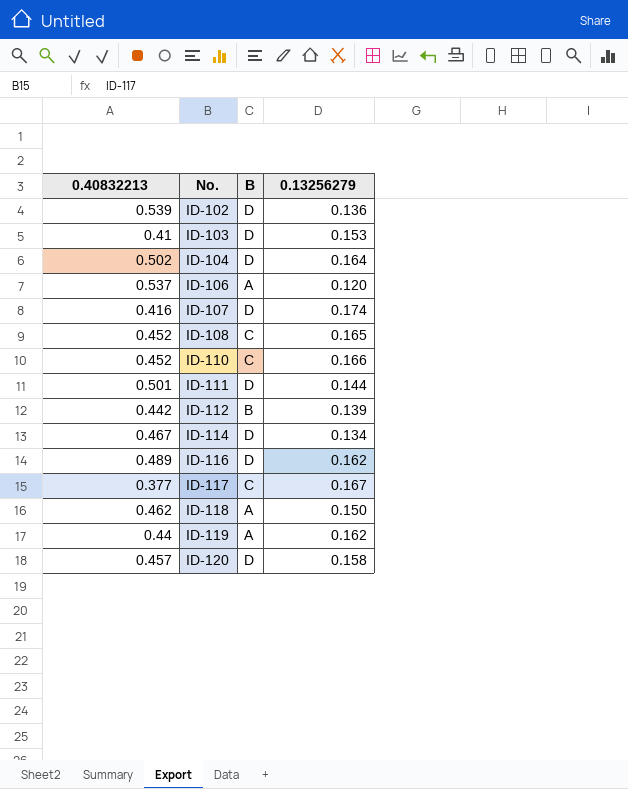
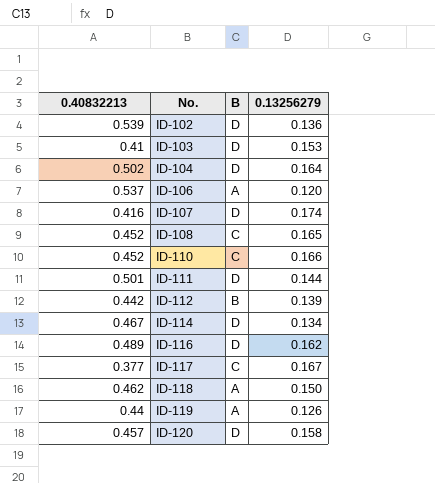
ID-119 | 0.13256279: 0.162 -> 0.126

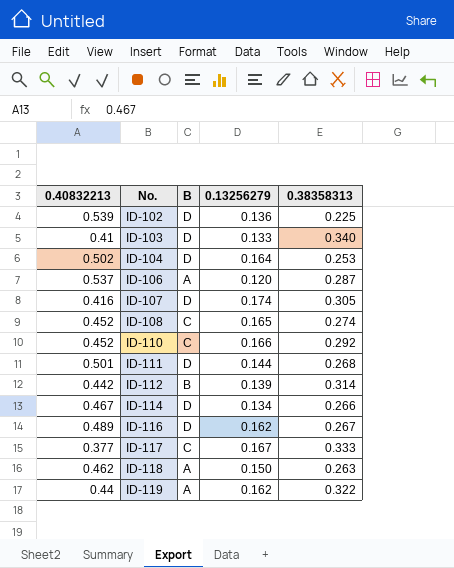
column 0.38358313 | position: none -> 5
row ID-120: 0.457 | D | 0.158 -> none
ID-103 | 0.13256279: 0.153 -> 0.133
ID-119 | 0.13256279: 0.126 -> 0.162

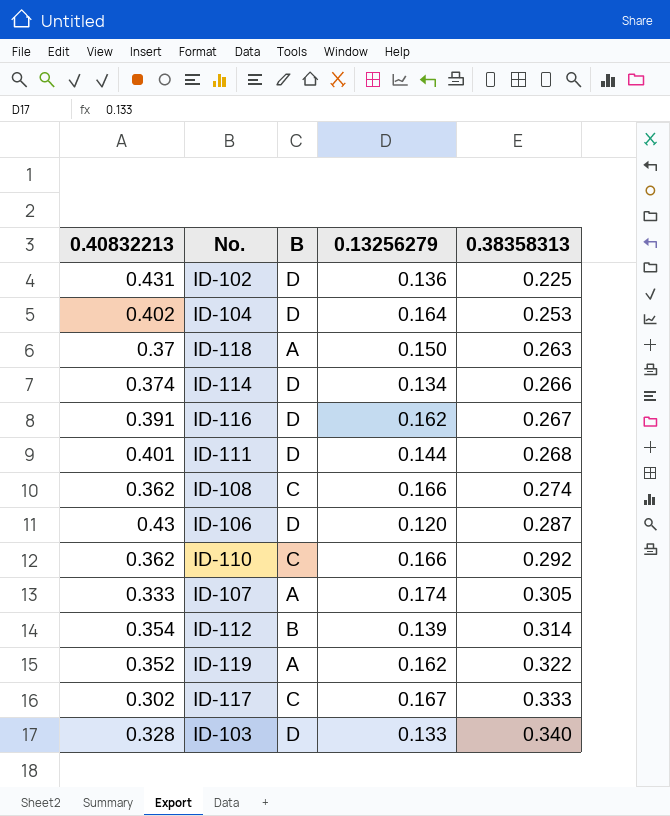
row order: No. ascending -> 0.38358313 ascending
ID-102 | 0.40832213: 0.539 -> 0.431
ID-104 | 0.40832213: 0.502 -> 0.402
ID-118 | 0.40832213: 0.462 -> 0.37
ID-114 | 0.40832213: 0.467 -> 0.374
ID-116 | 0.40832213: 0.489 -> 0.391
ID-111 | 0.40832213: 0.501 -> 0.401
ID-108 | 0.40832213: 0.452 -> 0.362
ID-108 | 0.13256279: 0.165 -> 0.166
ID-106 | 0.40832213: 0.537 -> 0.43
ID-106 | B: A -> D
ID-110 | 0.40832213: 0.452 -> 0.362
ID-107 | 0.40832213: 0.416 -> 0.333
ID-107 | B: D -> A
ID-112 | 0.40832213: 0.442 -> 0.354
ID-119 | 0.40832213: 0.44 -> 0.352
ID-117 | 0.40832213: 0.377 -> 0.302
ID-103 | 0.40832213: 0.41 -> 0.328

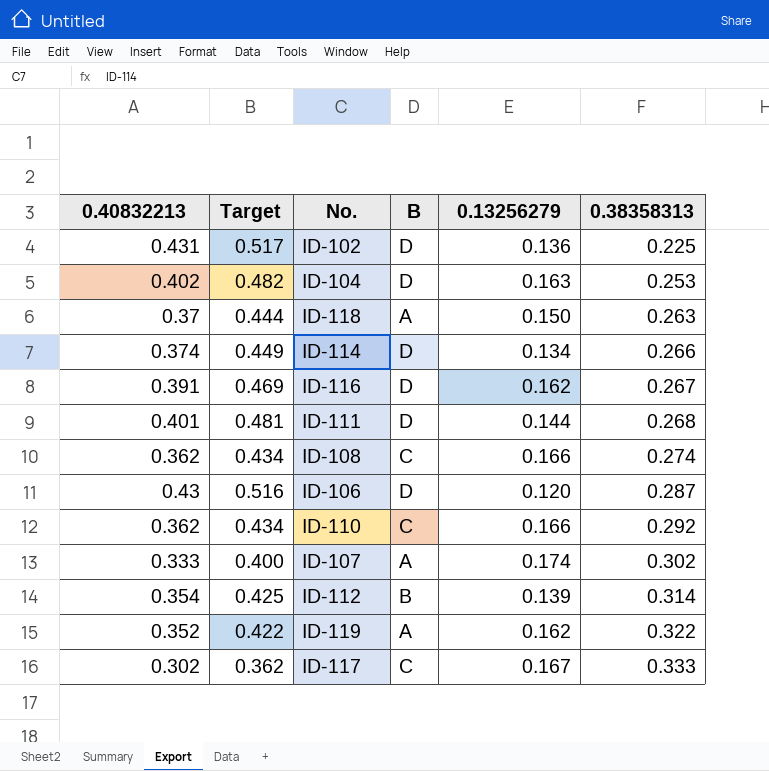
column Target | formula: none -> [0.40832213] * 1.2
row ID-103: 0.328 | D | 0.133 | 0.340 -> none
ID-104 | 0.13256279: 0.164 -> 0.163
ID-107 | 0.38358313: 0.305 -> 0.302

